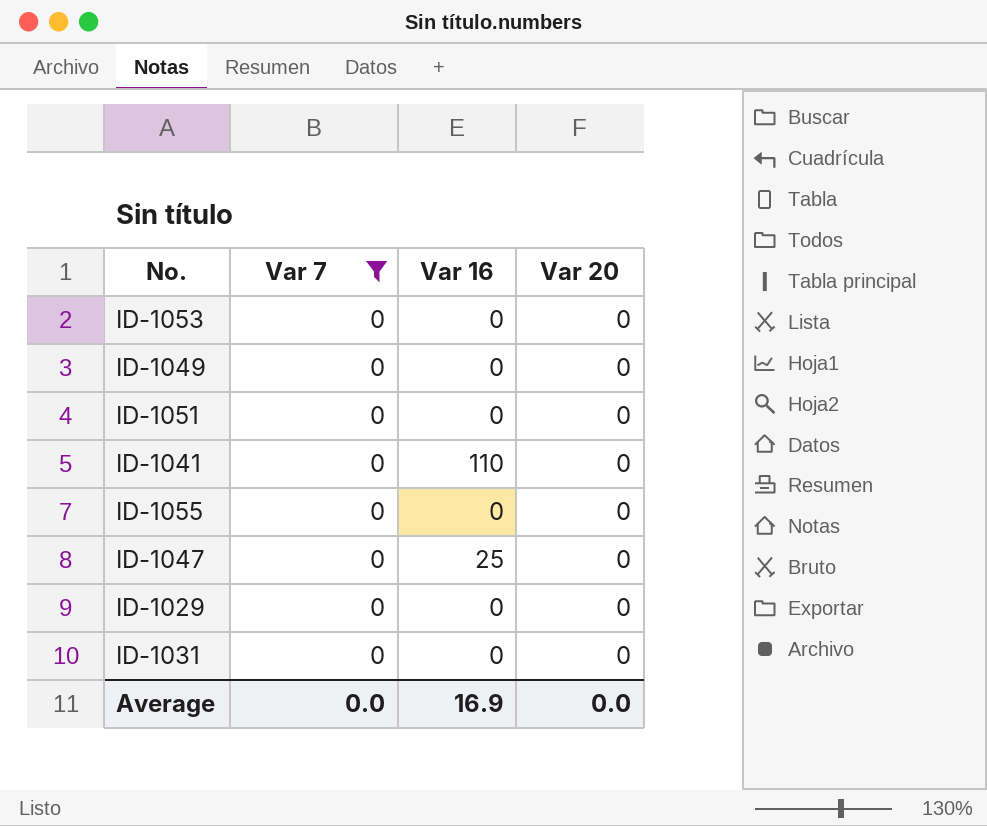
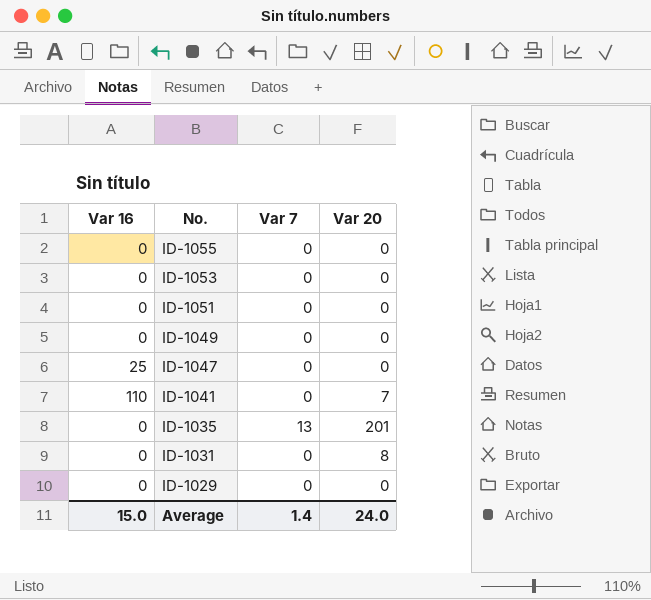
filter: Var 7 = 0 -> none
row order: none -> No. descending
column Var 16 | position: 3 -> 1
ID-1041 | Var 20: 0 -> 7
ID-1031 | Var 20: 0 -> 8
Average | Var 16: 16.9 -> 15.0
Average | Var 7: 0.0 -> 1.4
Average | Var 20: 0.0 -> 24.0

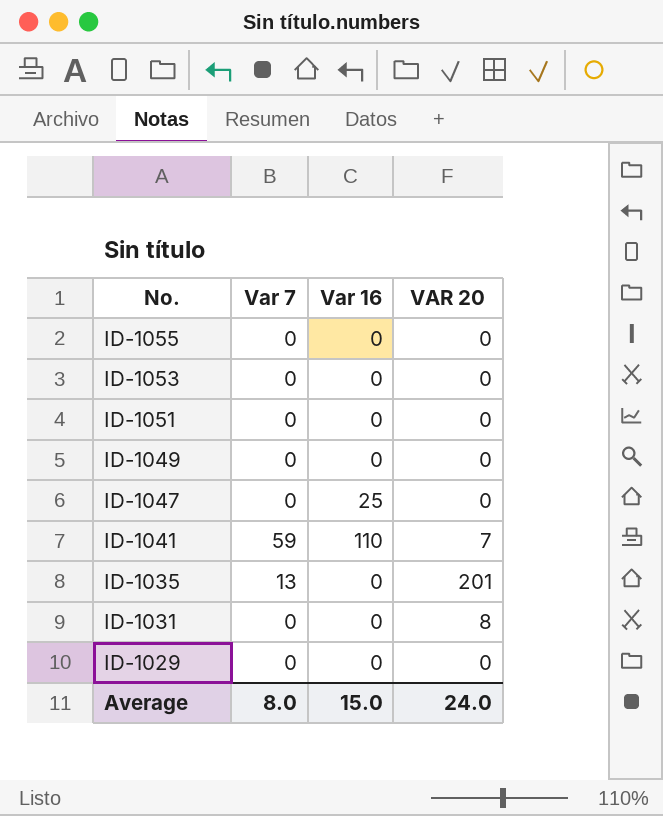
column Var 16 | position: 1 -> 3
column name: Var 20 -> VAR 20
ID-1041 | Var 7: 0 -> 59
Average | Var 7: 1.4 -> 8.0

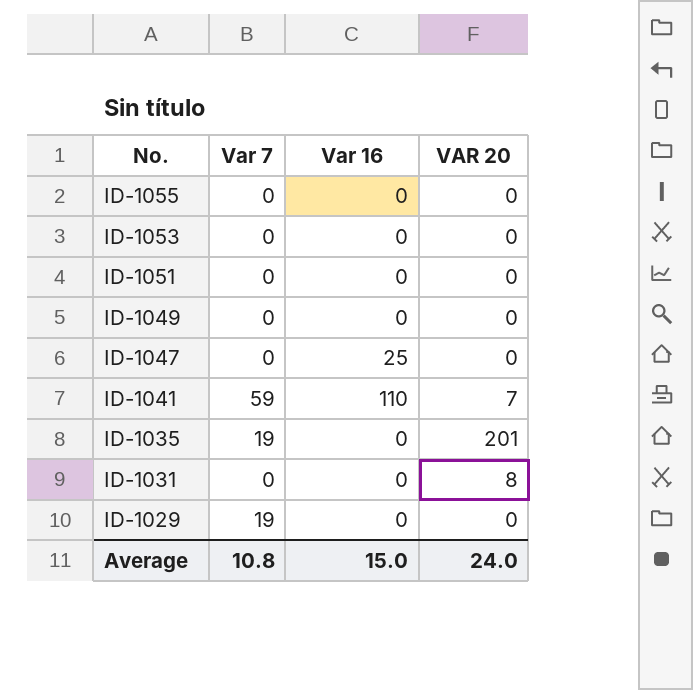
ID-1035 | Var 7: 13 -> 19
ID-1029 | Var 7: 0 -> 19
Average | Var 7: 8.0 -> 10.8

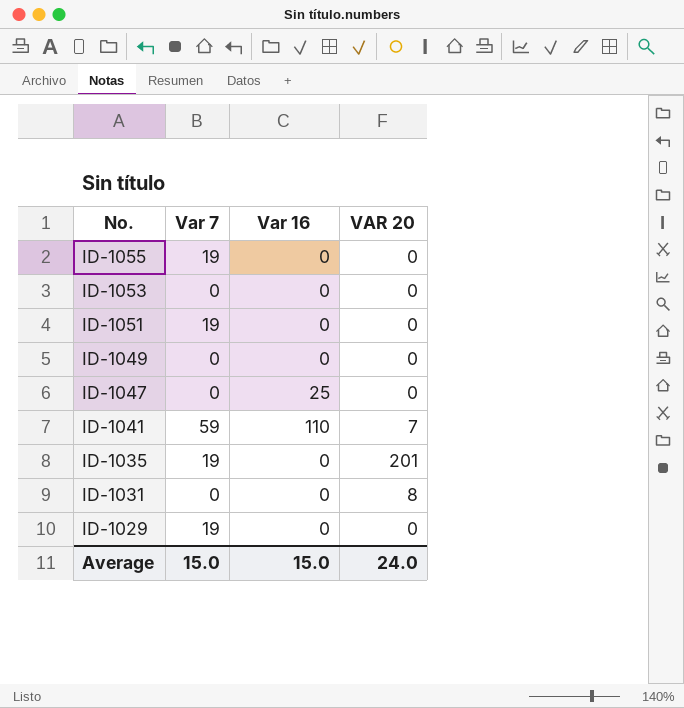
ID-1055 | Var 7: 0 -> 19
ID-1051 | Var 7: 0 -> 19
Average | Var 7: 10.8 -> 15.0

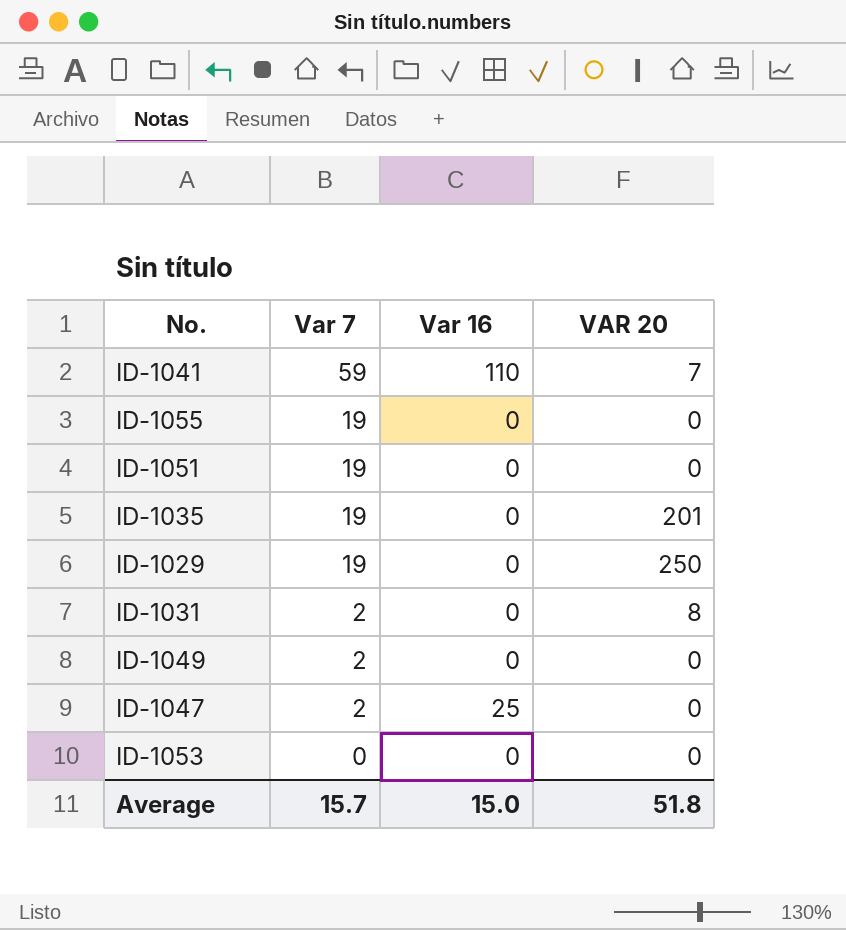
row order: No. descending -> Var 7 descending
ID-1029 | VAR 20: 0 -> 250
ID-1031 | Var 7: 0 -> 2
ID-1049 | Var 7: 0 -> 2
ID-1047 | Var 7: 0 -> 2
Average | Var 7: 15.0 -> 15.7
Average | VAR 20: 24.0 -> 51.8

